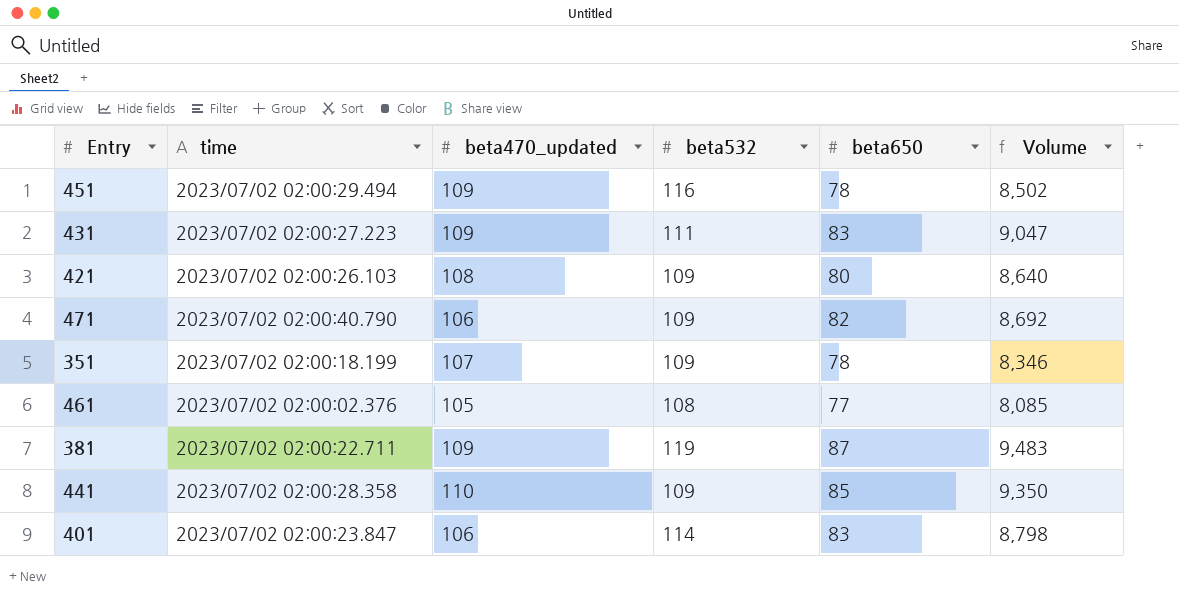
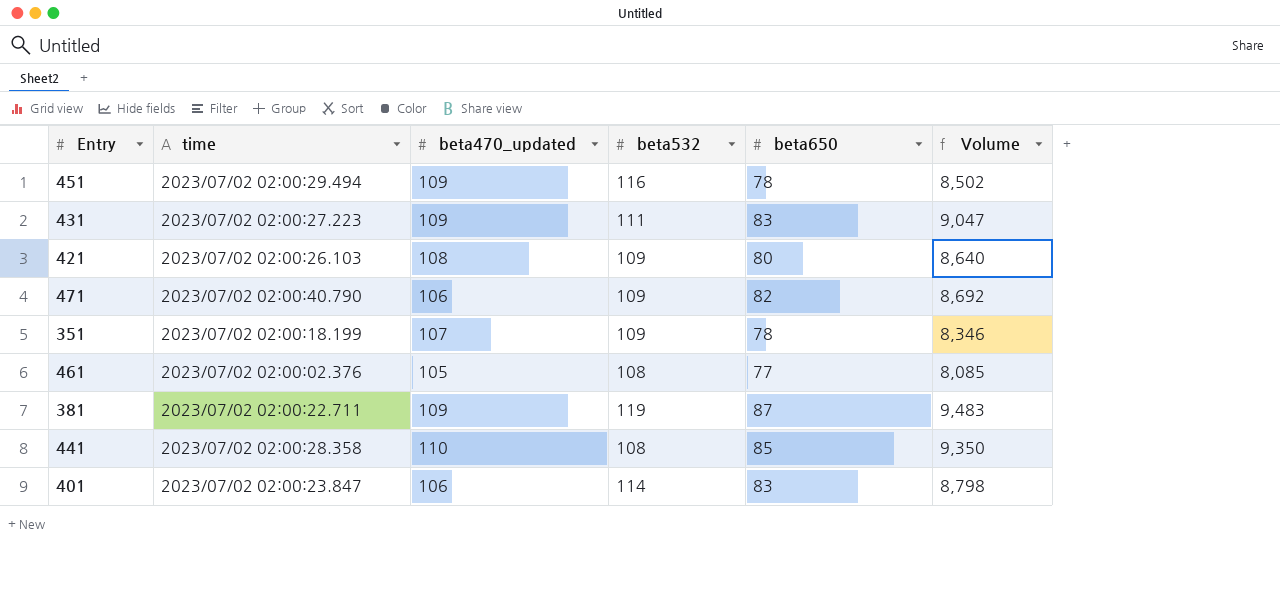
441 | beta532: 109 -> 108

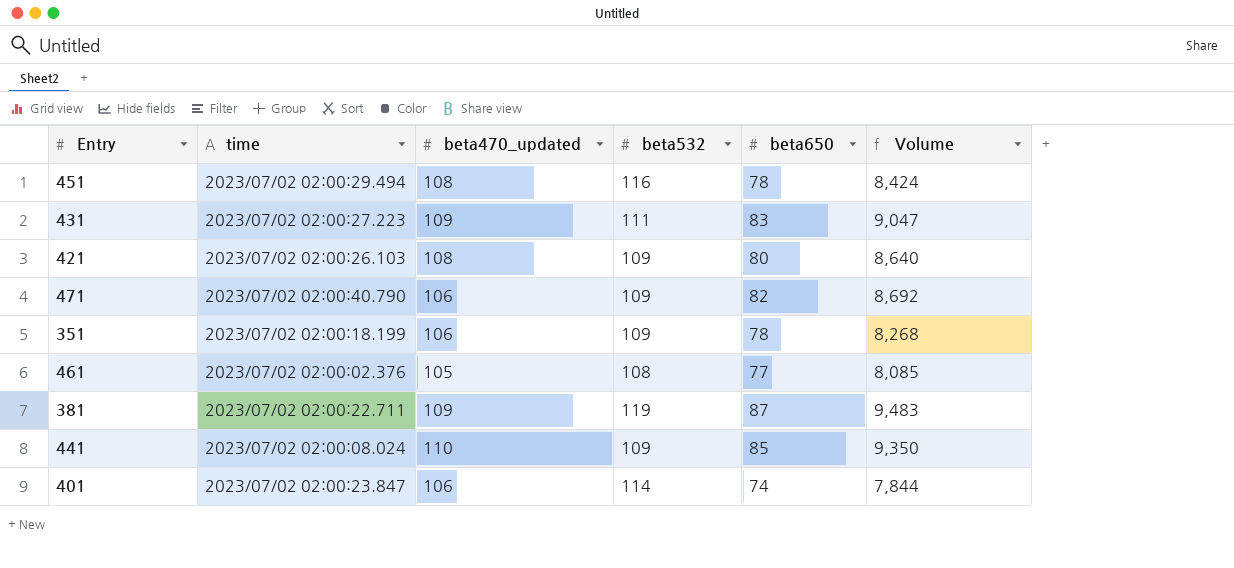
451 | beta470_updated: 109 -> 108
451 | Volume: 8,502 -> 8,424
351 | beta470_updated: 107 -> 106
351 | Volume: 8,346 -> 8,268
441 | time: 2023/07/02 02:00:28.358 -> 2023/07/02 02:00:08.024
441 | beta532: 108 -> 109
401 | beta650: 83 -> 74
401 | Volume: 8,798 -> 7,844

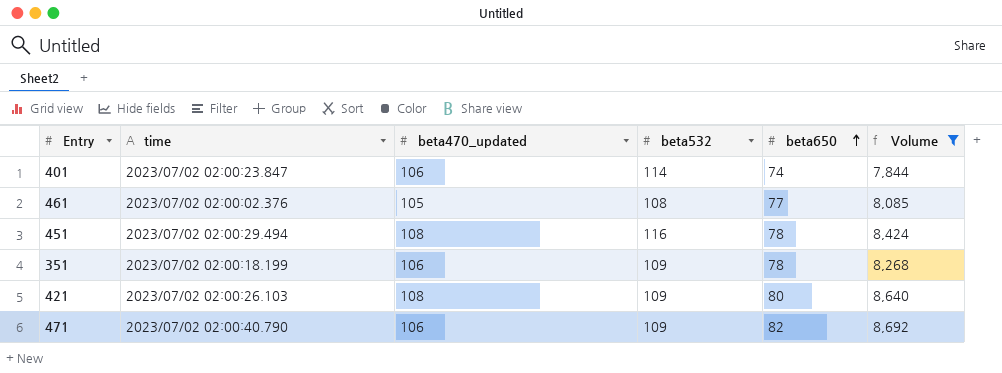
filter: none -> Volume <= 8,692
row order: none -> beta650 ascending

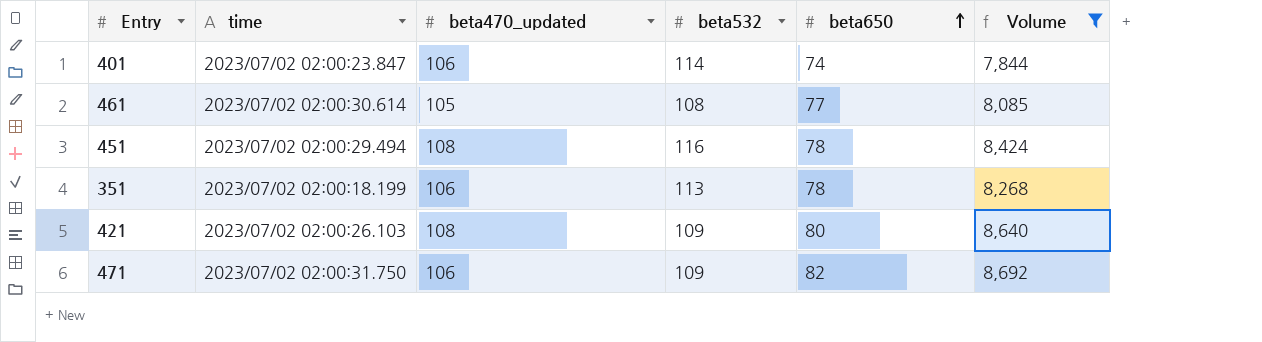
461 | time: 2023/07/02 02:00:02.376 -> 2023/07/02 02:00:30.614
351 | beta532: 109 -> 113
471 | time: 2023/07/02 02:00:40.790 -> 2023/07/02 02:00:31.750

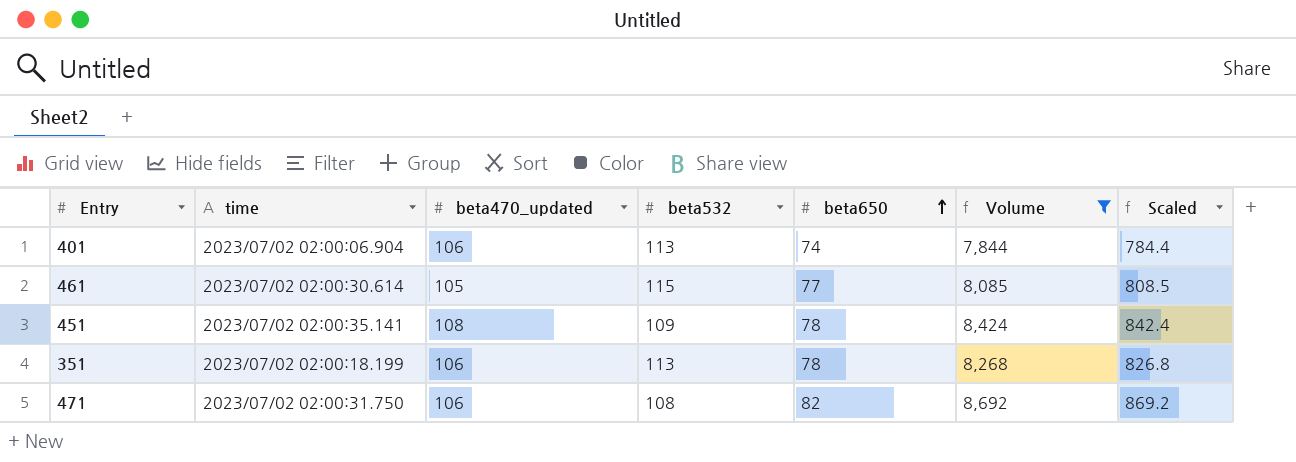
column Scaled | formula: none -> [Volume] * 0.1
row 421: 2023/07/02 02:00:26.103 | 108 | 109 | 80 | 8,640 -> none
401 | time: 2023/07/02 02:00:23.847 -> 2023/07/02 02:00:06.904
401 | beta532: 114 -> 113
461 | beta532: 108 -> 115
451 | time: 2023/07/02 02:00:29.494 -> 2023/07/02 02:00:35.141
451 | beta532: 116 -> 109
471 | beta532: 109 -> 108

